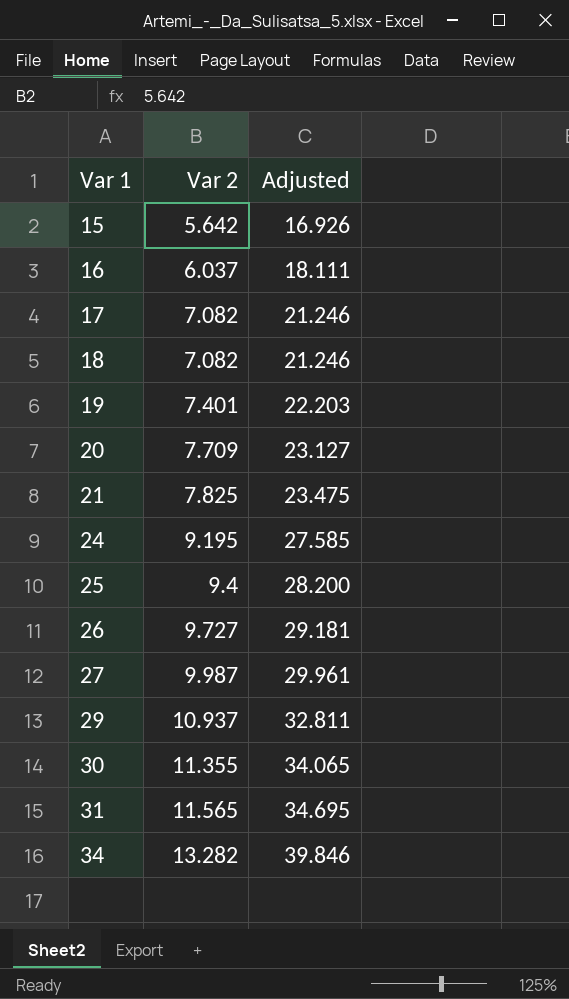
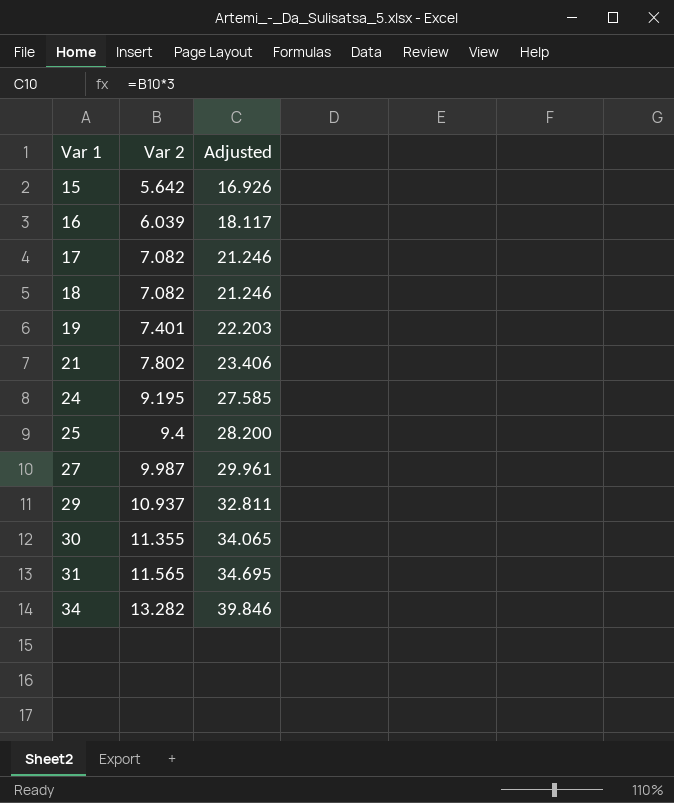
row 20: 7.709 | 23.127 -> none
row 26: 9.727 | 29.181 -> none
16 | Var 2: 6.037 -> 6.039
16 | Adjusted: 18.111 -> 18.117
21 | Var 2: 7.825 -> 7.802
21 | Adjusted: 23.475 -> 23.406

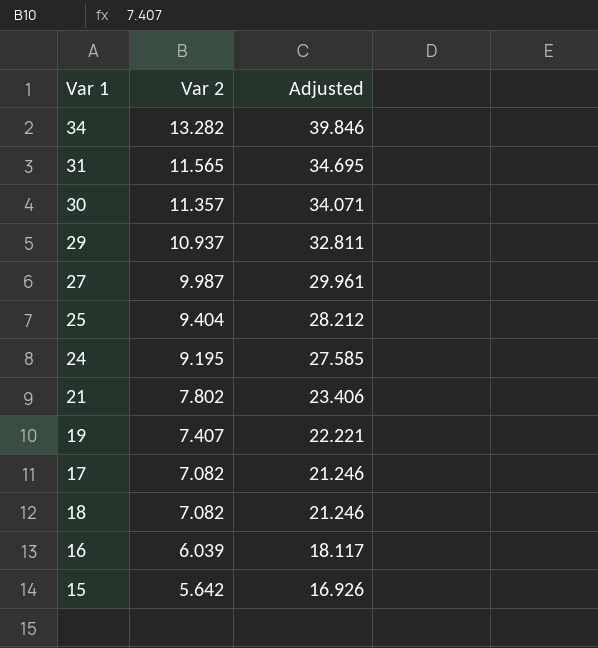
row order: Var 1 ascending -> Var 2 descending
30 | Var 2: 11.355 -> 11.357
30 | Adjusted: 34.065 -> 34.071
25 | Var 2: 9.4 -> 9.404
25 | Adjusted: 28.200 -> 28.212
19 | Var 2: 7.401 -> 7.407
19 | Adjusted: 22.203 -> 22.221

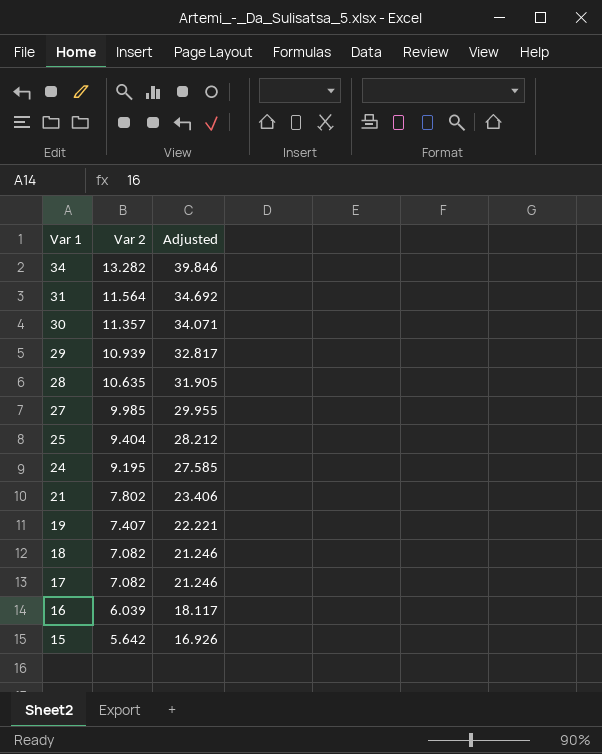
row order: Var 2 descending -> Var 1 descending
31 | Var 2: 11.565 -> 11.564
31 | Adjusted: 34.695 -> 34.692
29 | Var 2: 10.937 -> 10.939
29 | Adjusted: 32.811 -> 32.817
row 28: none -> 10.635 | 31.905
27 | Var 2: 9.987 -> 9.985
27 | Adjusted: 29.961 -> 29.955

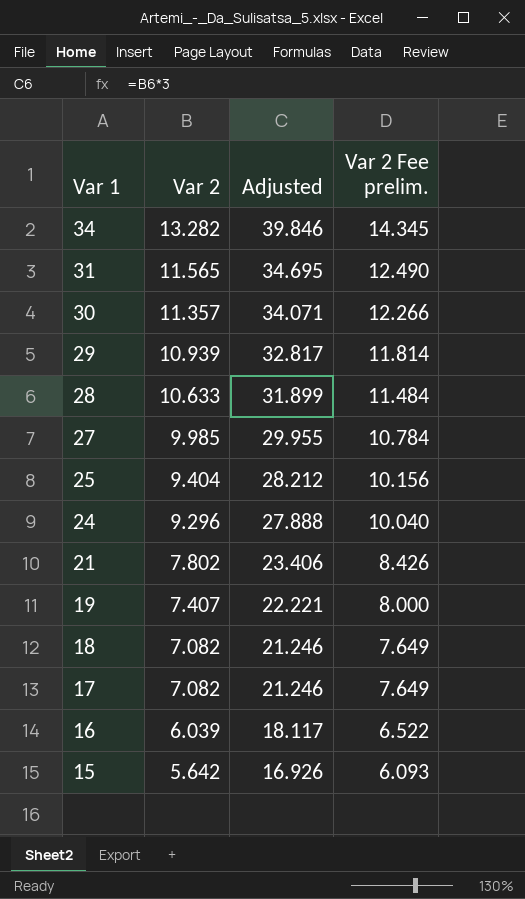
column Var 2 Fee prelim. | formula: none -> [Var 2] * 1.08
31 | Var 2: 11.564 -> 11.565
31 | Adjusted: 34.692 -> 34.695
28 | Var 2: 10.635 -> 10.633
28 | Adjusted: 31.905 -> 31.899
24 | Var 2: 9.195 -> 9.296
24 | Adjusted: 27.585 -> 27.888

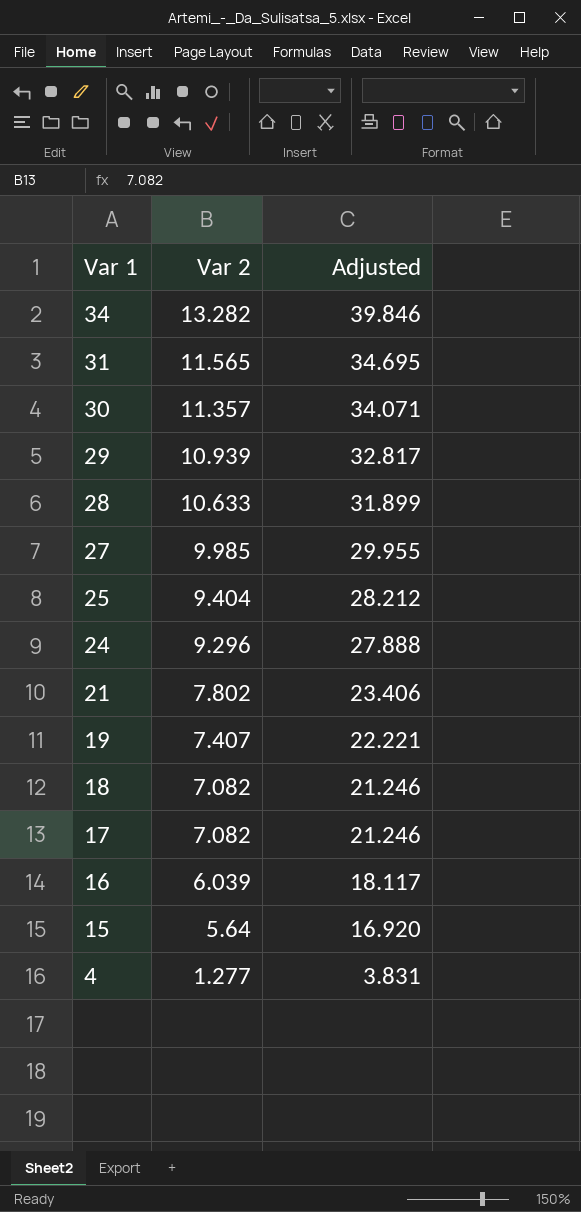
column Var 2 Fee prelim. | formula: [Var 2] * 1.08 -> none
15 | Var 2: 5.642 -> 5.64
15 | Adjusted: 16.926 -> 16.920
row 4: none -> 1.277 | 3.831

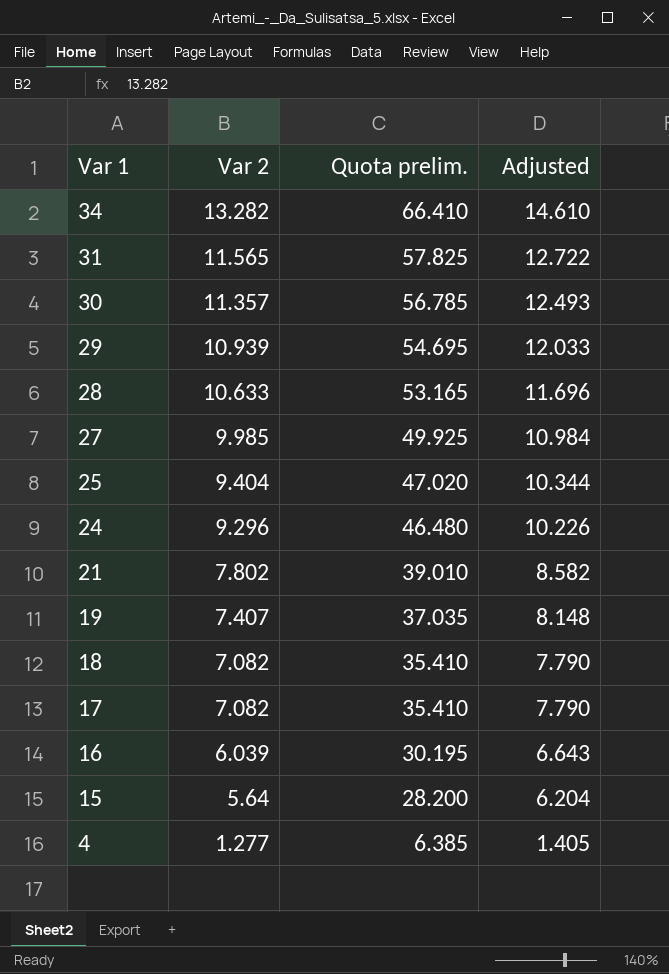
column Quota prelim. | formula: none -> [Var 2] * 5
column Adjusted | formula: [Var 2] * 3 -> [Var 2] * 1.1

